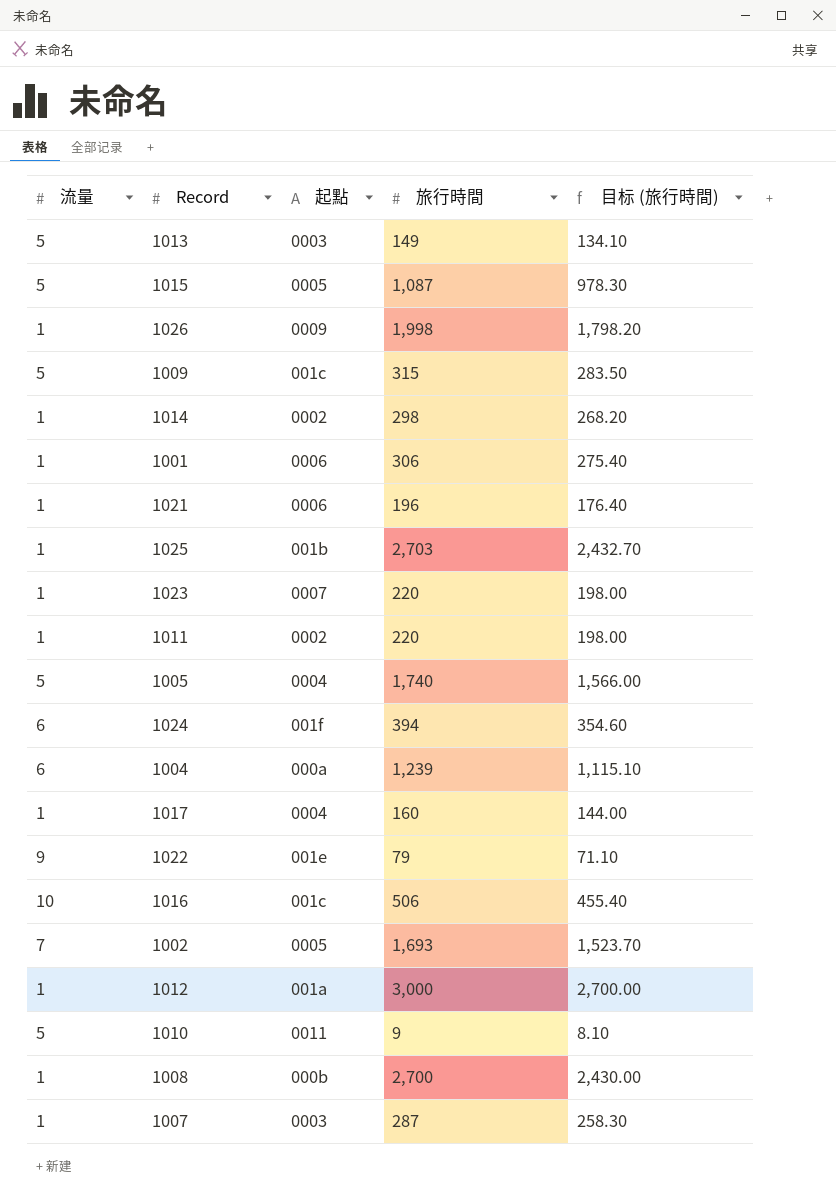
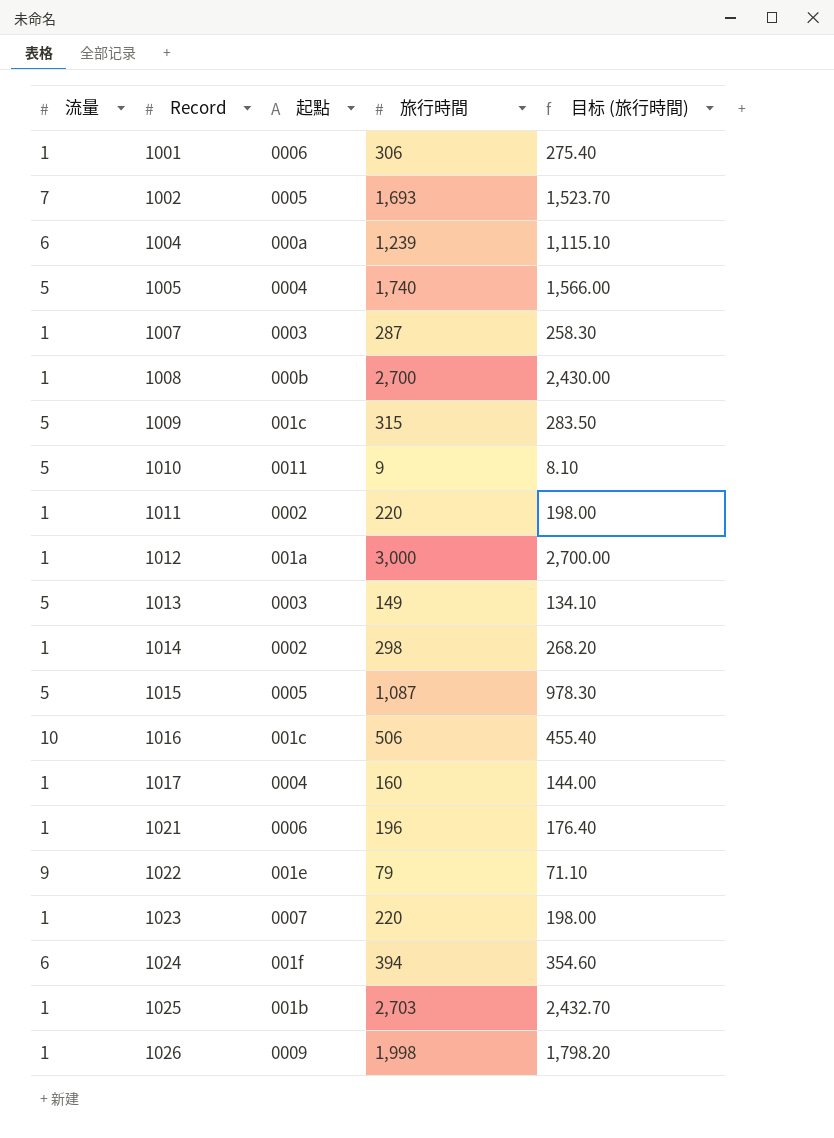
row order: none -> Record ascending

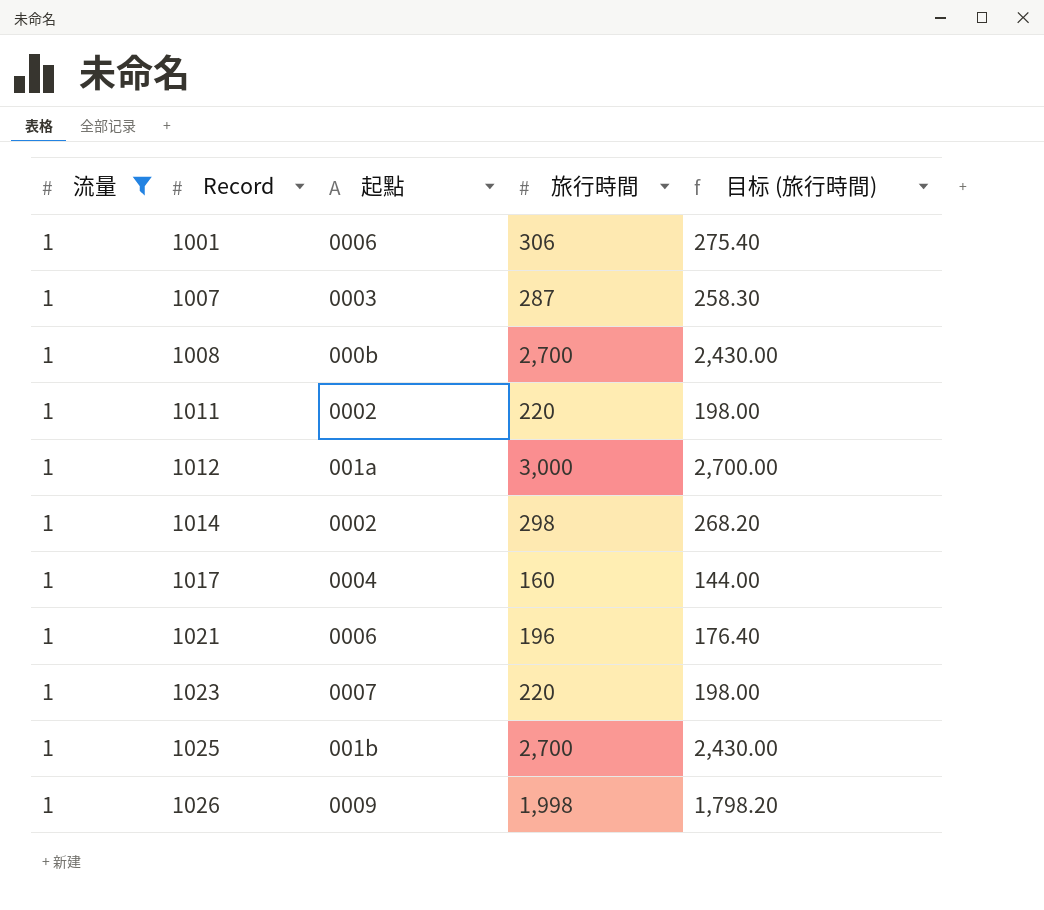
filter: none -> 流量 = 1
1025 | 旅行時間: 2,703 -> 2,700
1025 | 目标 (旅行時間): 2,432.70 -> 2,430.00

